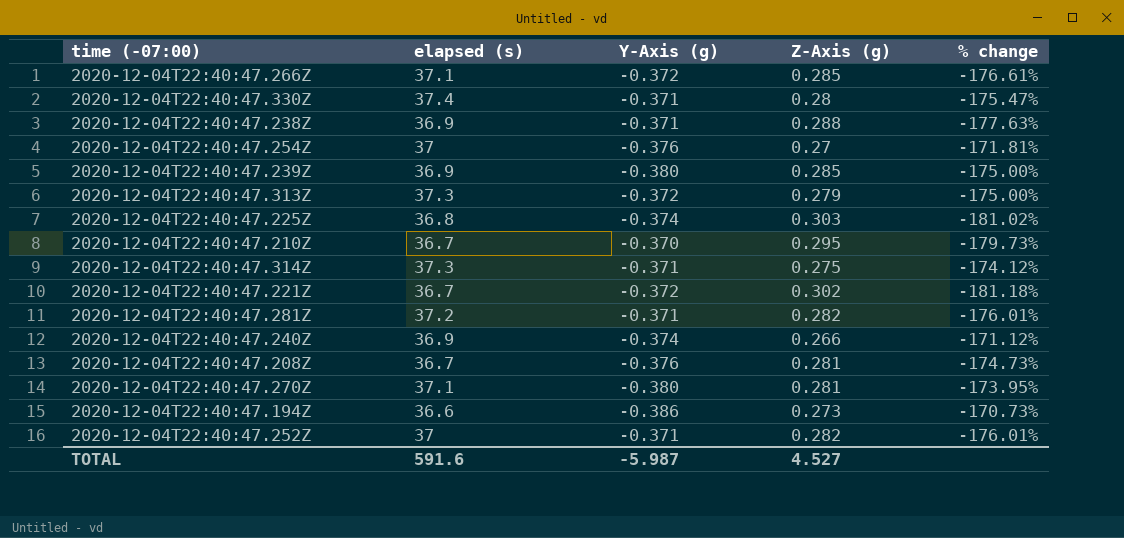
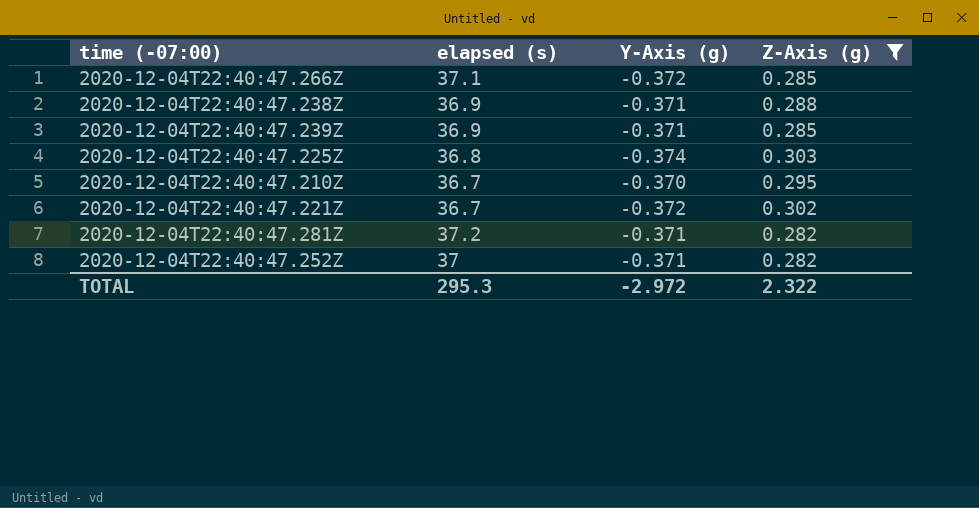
filter: none -> Z-Axis (g) >= 0.282
column % change | formula: ([Z-Axis (g)] - [Y-Axis (g)]) / [Y-Axis (g)] -> none
2020-12-04T22:40:47.239Z | Y-Axis (g): -0.380 -> -0.371
TOTAL | elapsed (s): 591.6 -> 295.3
TOTAL | Y-Axis (g): -5.987 -> -2.972
TOTAL | Z-Axis (g): 4.527 -> 2.322

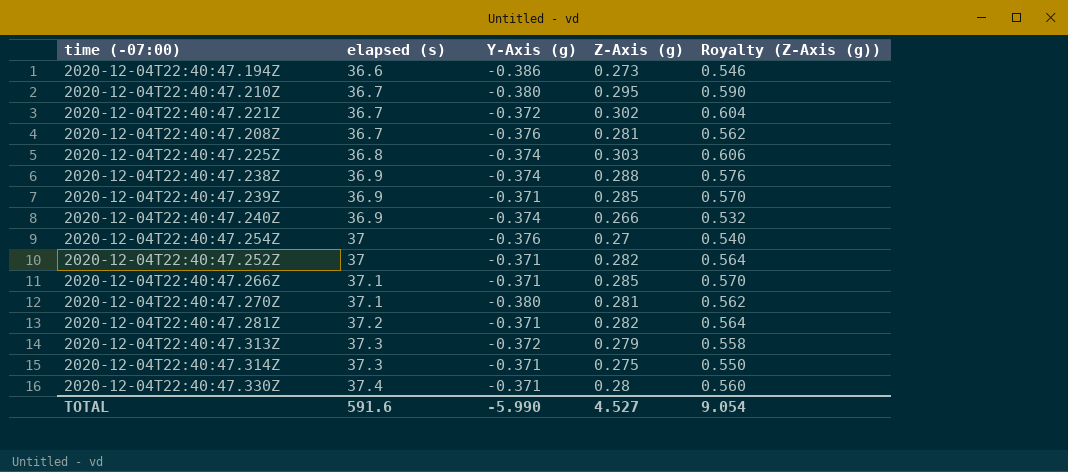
filter: Z-Axis (g) >= 0.282 -> none
row order: none -> elapsed (s) ascending
column Royalty (Z-Axis (g)) | formula: none -> [Z-Axis (g)] * 2
2020-12-04T22:40:47.210Z | Y-Axis (g): -0.370 -> -0.380
2020-12-04T22:40:47.238Z | Y-Axis (g): -0.371 -> -0.374
2020-12-04T22:40:47.266Z | Y-Axis (g): -0.372 -> -0.371
TOTAL | elapsed (s): 295.3 -> 591.6
TOTAL | Y-Axis (g): -2.972 -> -5.990
TOTAL | Z-Axis (g): 2.322 -> 4.527

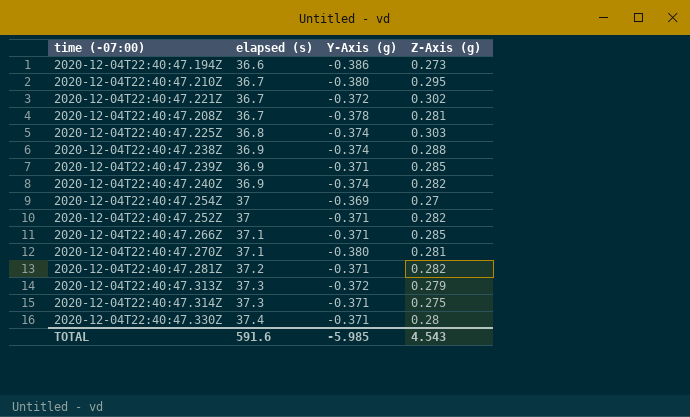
column Royalty (Z-Axis (g)) | formula: [Z-Axis (g)] * 2 -> none
2020-12-04T22:40:47.208Z | Y-Axis (g): -0.376 -> -0.378
2020-12-04T22:40:47.240Z | Z-Axis (g): 0.266 -> 0.282
2020-12-04T22:40:47.254Z | Y-Axis (g): -0.376 -> -0.369
TOTAL | Y-Axis (g): -5.990 -> -5.985
TOTAL | Z-Axis (g): 4.527 -> 4.543

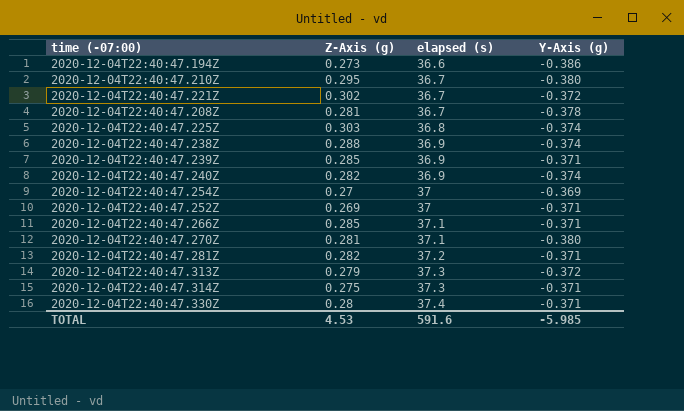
column Z-Axis (g) | position: 4 -> 2
2020-12-04T22:40:47.252Z | Z-Axis (g): 0.282 -> 0.269
TOTAL | Z-Axis (g): 4.543 -> 4.53

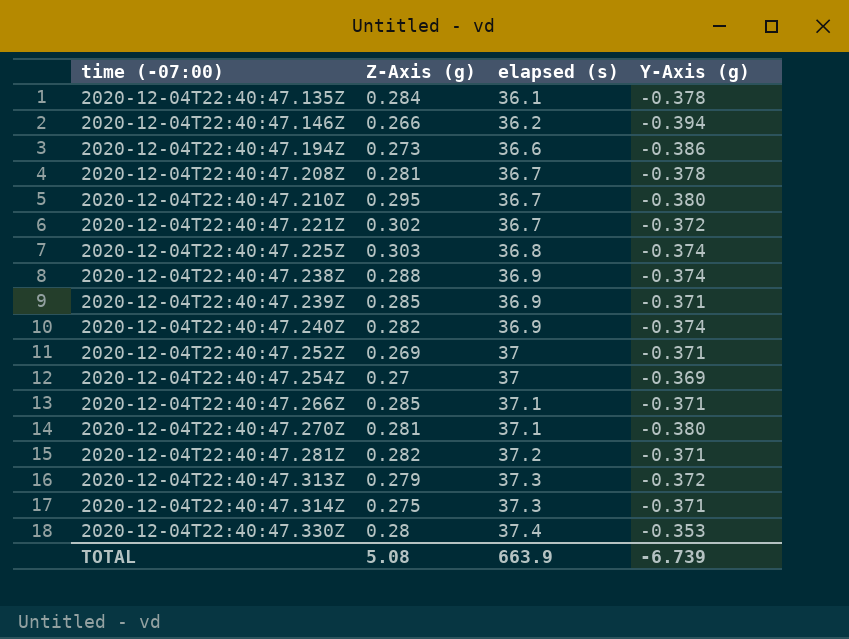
row order: elapsed (s) ascending -> time (-07:00) ascending
row 2020-12-04T22:40:47.135Z: none -> 0.284 | 36.1 | -0.378
row 2020-12-04T22:40:47.146Z: none -> 0.266 | 36.2 | -0.394
2020-12-04T22:40:47.330Z | Y-Axis (g): -0.371 -> -0.353
TOTAL | Z-Axis (g): 4.53 -> 5.08
TOTAL | elapsed (s): 591.6 -> 663.9
TOTAL | Y-Axis (g): -5.985 -> -6.739

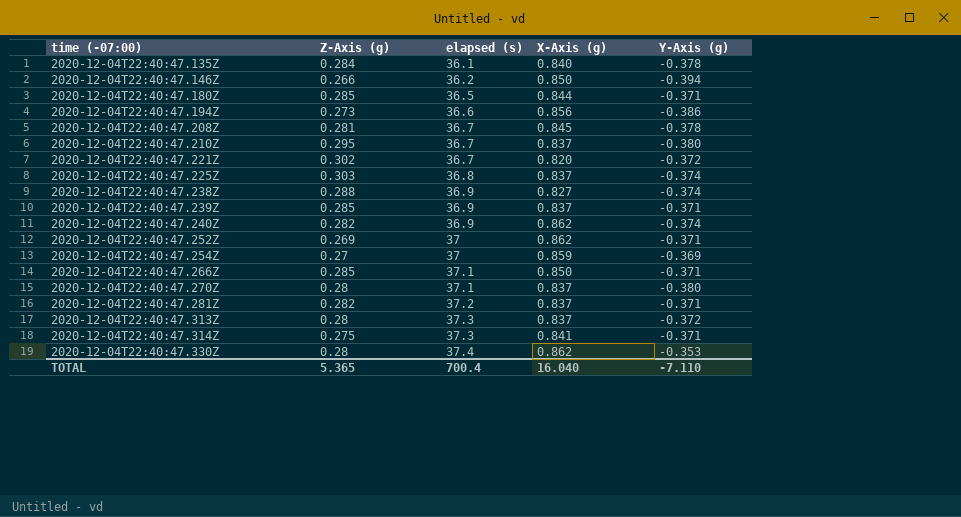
column X-Axis (g) | position: none -> 4
row 2020-12-04T22:40:47.180Z: none -> 0.285 | 36.5 | 0.844 | -0.371
2020-12-04T22:40:47.270Z | Z-Axis (g): 0.281 -> 0.28
2020-12-04T22:40:47.313Z | Z-Axis (g): 0.279 -> 0.28
TOTAL | Z-Axis (g): 5.08 -> 5.365
TOTAL | elapsed (s): 663.9 -> 700.4
TOTAL | Y-Axis (g): -6.739 -> -7.110

